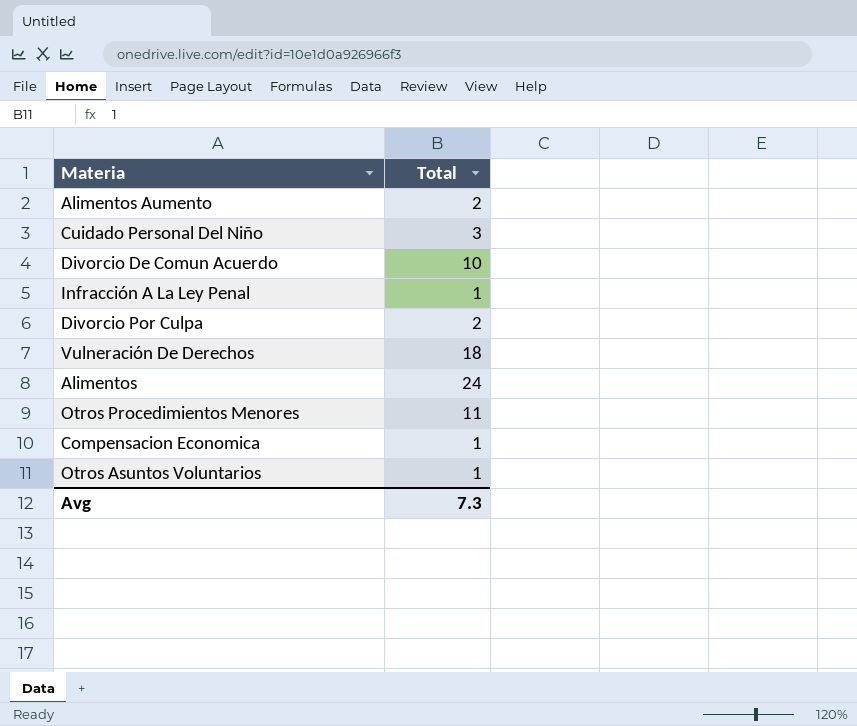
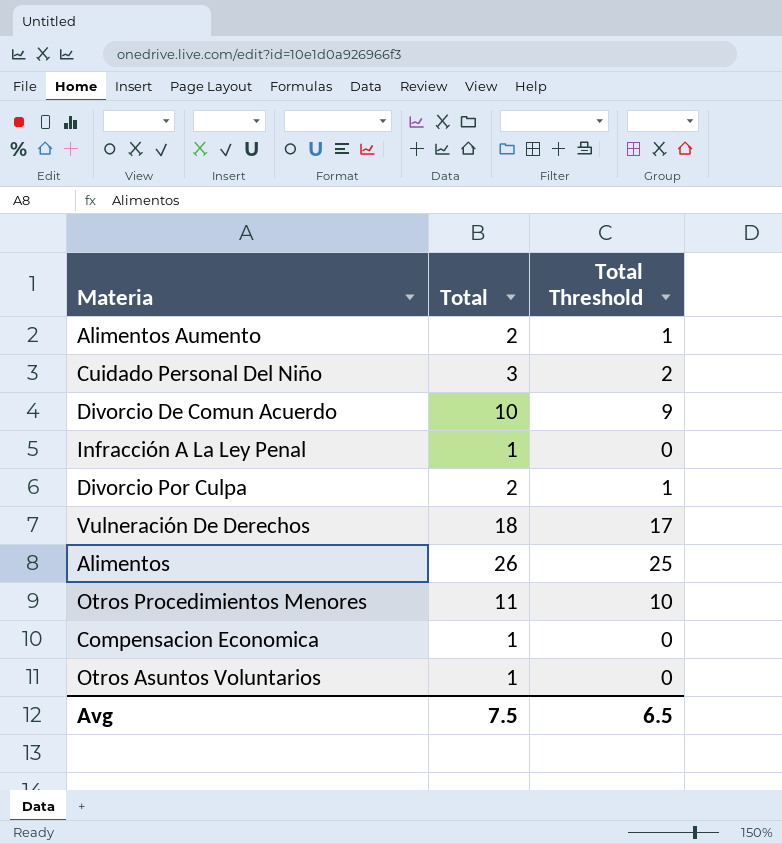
column Total Threshold | formula: none -> [Total] - 1
Alimentos | Total: 24 -> 26
Avg | Total: 7.3 -> 7.5

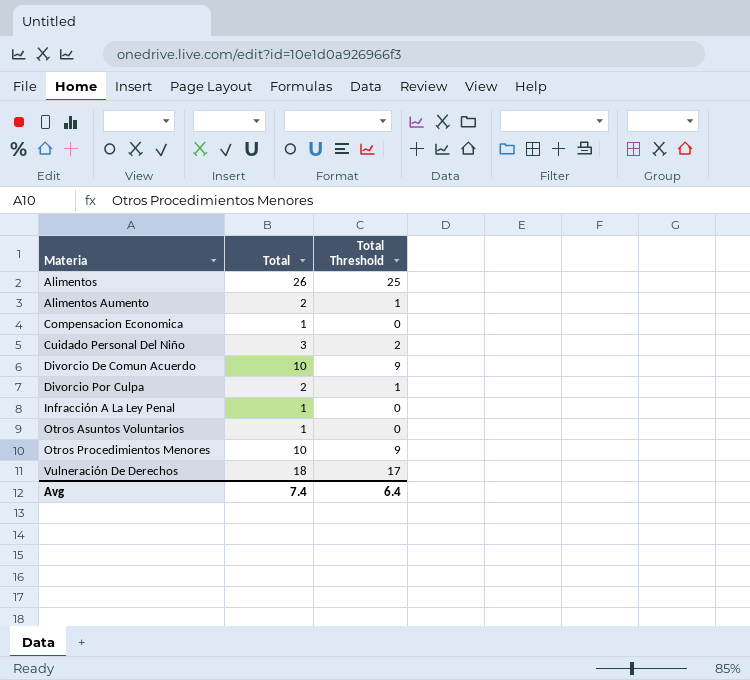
row order: none -> Materia ascending
Otros Procedimientos Menores | Total: 11 -> 10
Otros Procedimientos Menores | Total Threshold: 10 -> 9
Avg | Total: 7.5 -> 7.4
Avg | Total Threshold: 6.5 -> 6.4

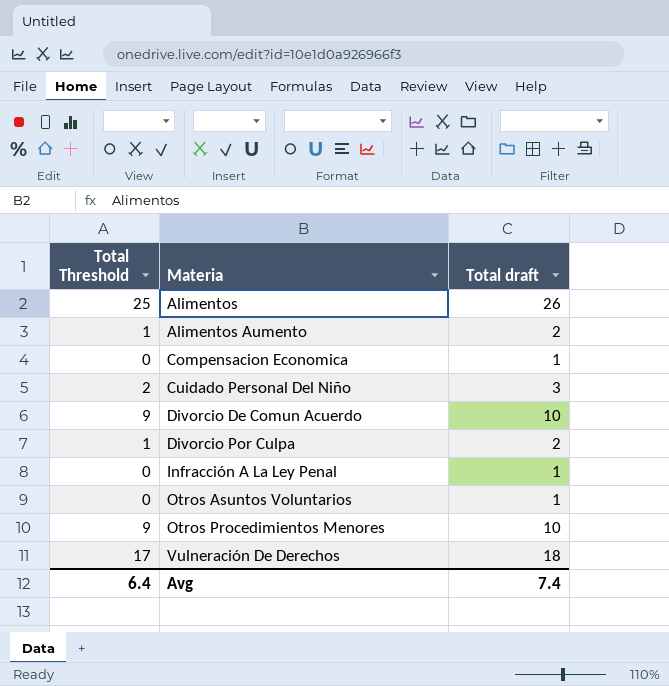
column Total Threshold | position: 3 -> 1
column name: Total -> Total draft

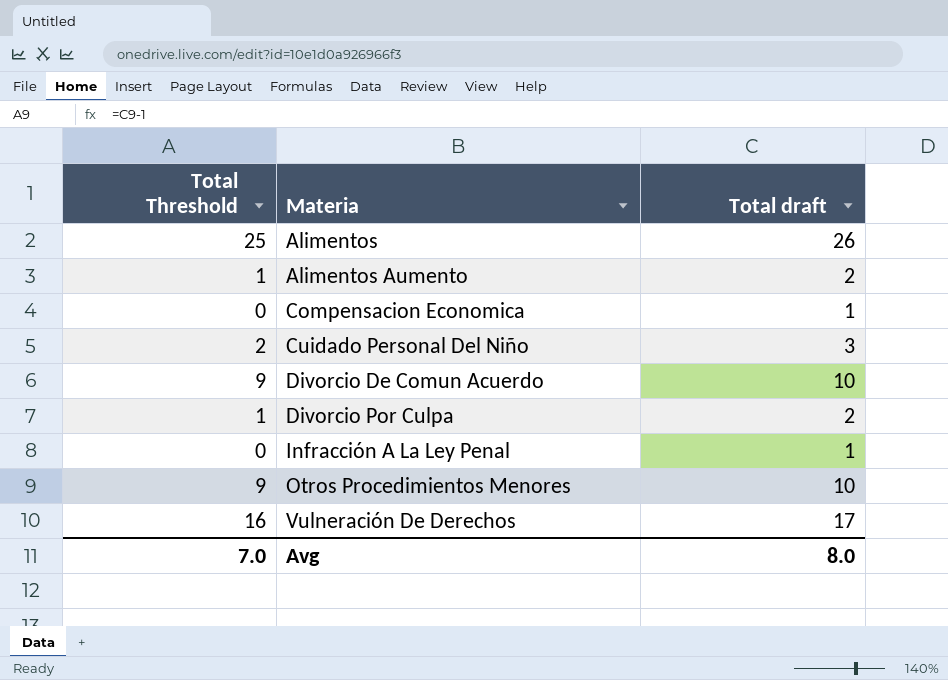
row Otros Asuntos Voluntarios: 0 | 1 -> none
Vulneración De Derechos | Total Threshold: 17 -> 16
Vulneración De Derechos | Total draft: 18 -> 17
Avg | Total Threshold: 6.4 -> 7.0
Avg | Total draft: 7.4 -> 8.0

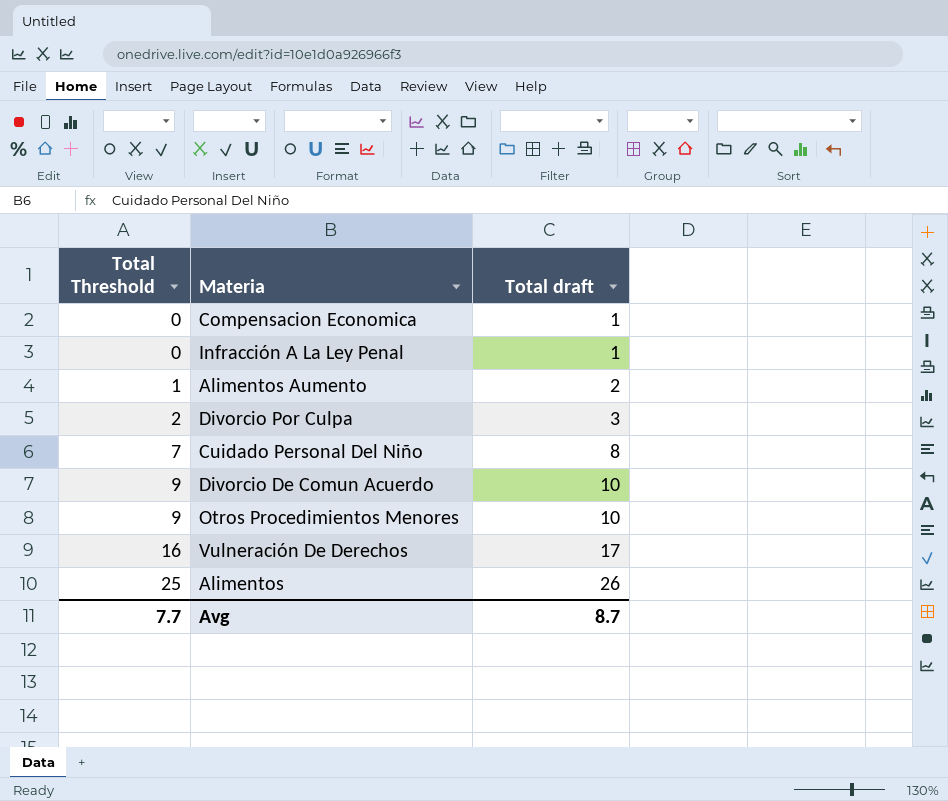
row order: Materia ascending -> Total Threshold ascending
Divorcio Por Culpa | Total Threshold: 1 -> 2
Divorcio Por Culpa | Total draft: 2 -> 3
Cuidado Personal Del Niño | Total Threshold: 2 -> 7
Cuidado Personal Del Niño | Total draft: 3 -> 8
Avg | Total Threshold: 7.0 -> 7.7
Avg | Total draft: 8.0 -> 8.7

